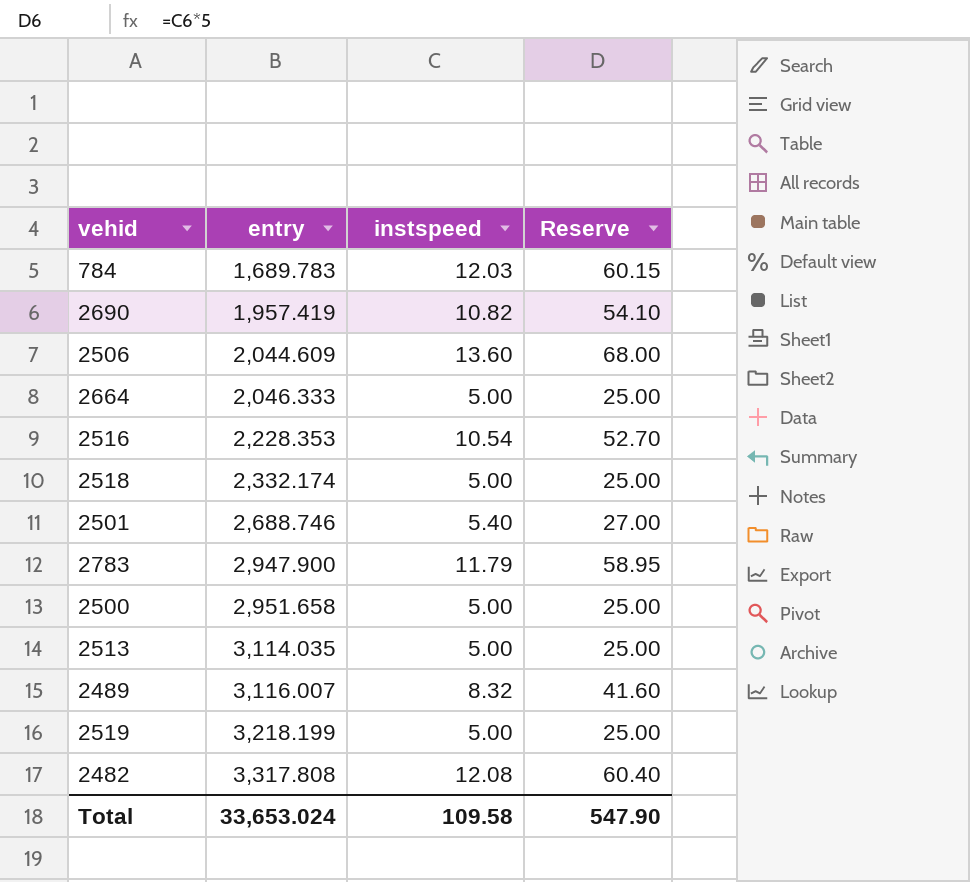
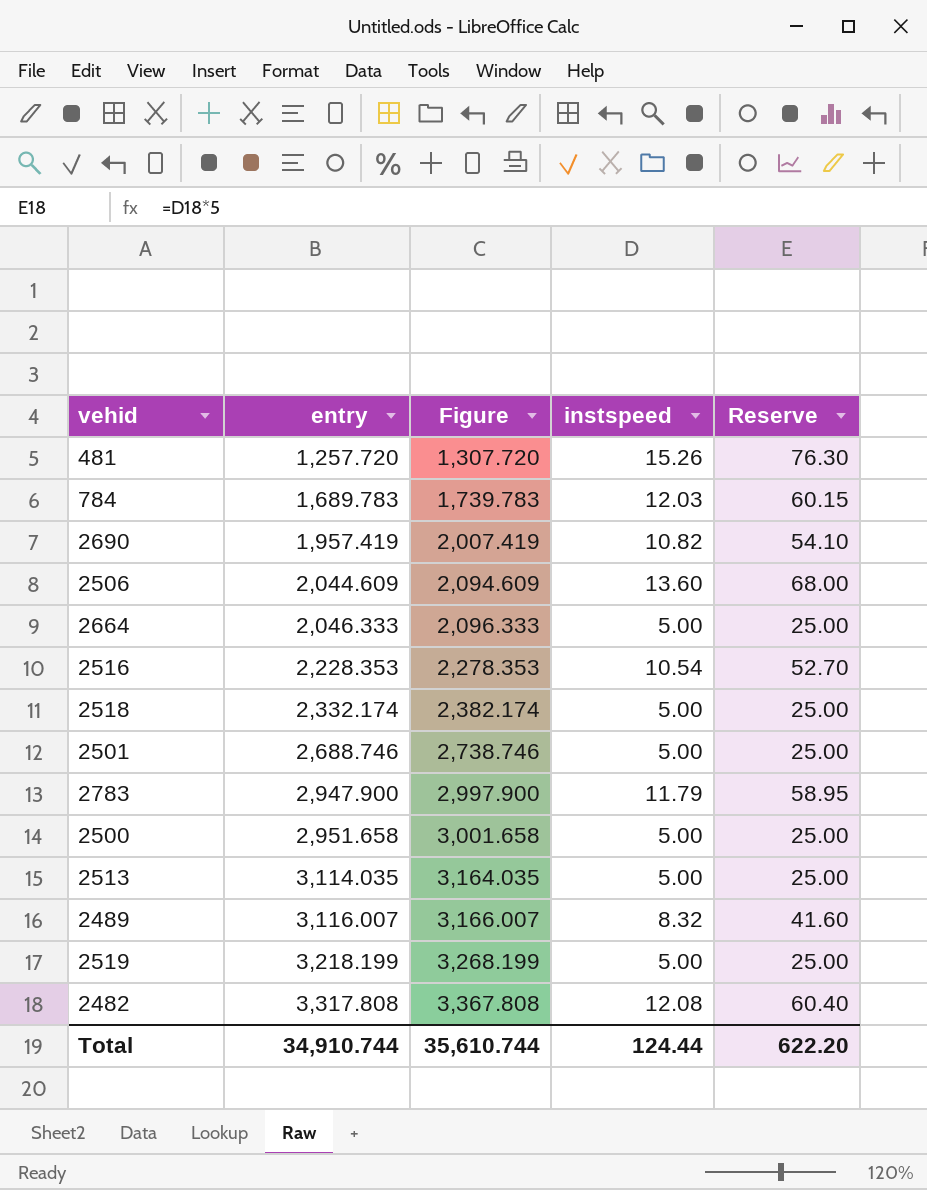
column Figure | formula: none -> [entry] + 50
row 481: none -> 1,257.720 | 1,307.720 | 15.26 | 76.30
2501 | instspeed: 5.40 -> 5.00
2501 | Reserve: 27.00 -> 25.00
Total | entry: 33,653.024 -> 34,910.744
Total | instspeed: 109.58 -> 124.44
Total | Reserve: 547.90 -> 622.20

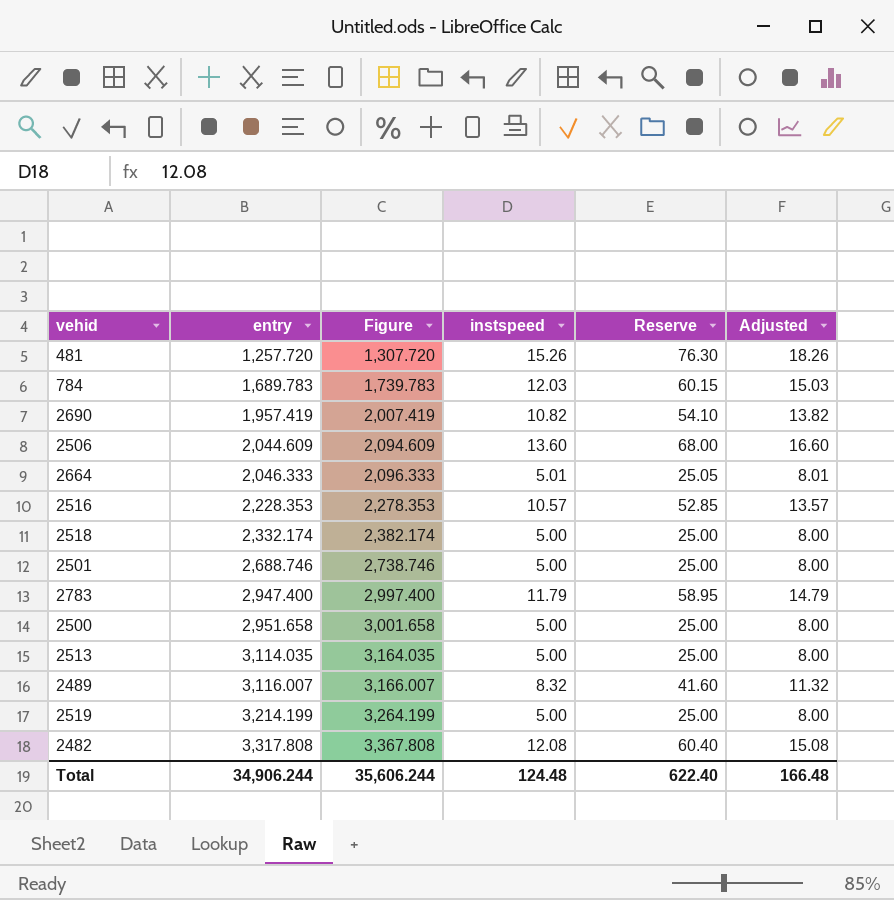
column Adjusted | formula: none -> [instspeed] + 3
2664 | instspeed: 5.00 -> 5.01
2664 | Reserve: 25.00 -> 25.05
2516 | instspeed: 10.54 -> 10.57
2516 | Reserve: 52.70 -> 52.85
2783 | entry: 2,947.900 -> 2,947.400
2783 | Figure: 2,997.900 -> 2,997.400
2519 | entry: 3,218.199 -> 3,214.199
2519 | Figure: 3,268.199 -> 3,264.199
Total | entry: 34,910.744 -> 34,906.244
Total | Figure: 35,610.744 -> 35,606.244
Total | instspeed: 124.44 -> 124.48
Total | Reserve: 622.20 -> 622.40

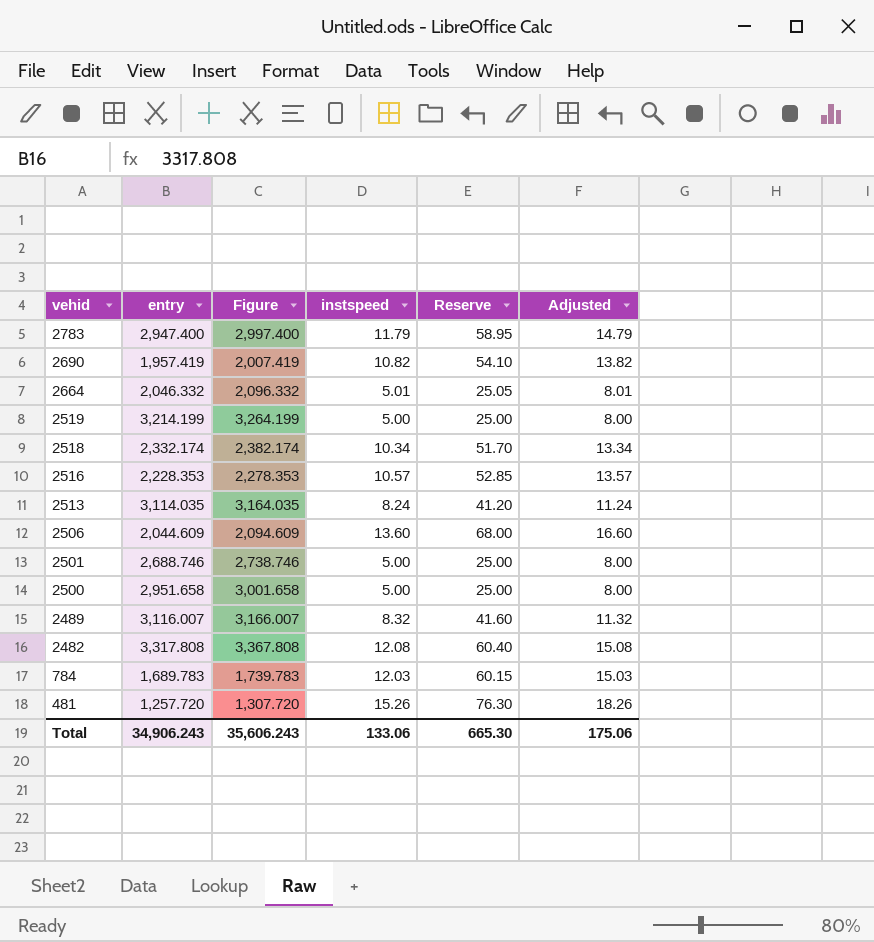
row order: entry ascending -> vehid descending
2664 | entry: 2,046.333 -> 2,046.332
2664 | Figure: 2,096.333 -> 2,096.332
2518 | instspeed: 5.00 -> 10.34
2518 | Reserve: 25.00 -> 51.70
2518 | Adjusted: 8.00 -> 13.34
2513 | instspeed: 5.00 -> 8.24
2513 | Reserve: 25.00 -> 41.20
2513 | Adjusted: 8.00 -> 11.24
Total | entry: 34,906.244 -> 34,906.243
Total | Figure: 35,606.244 -> 35,606.243
Total | instspeed: 124.48 -> 133.06
Total | Reserve: 622.40 -> 665.30
Total | Adjusted: 166.48 -> 175.06

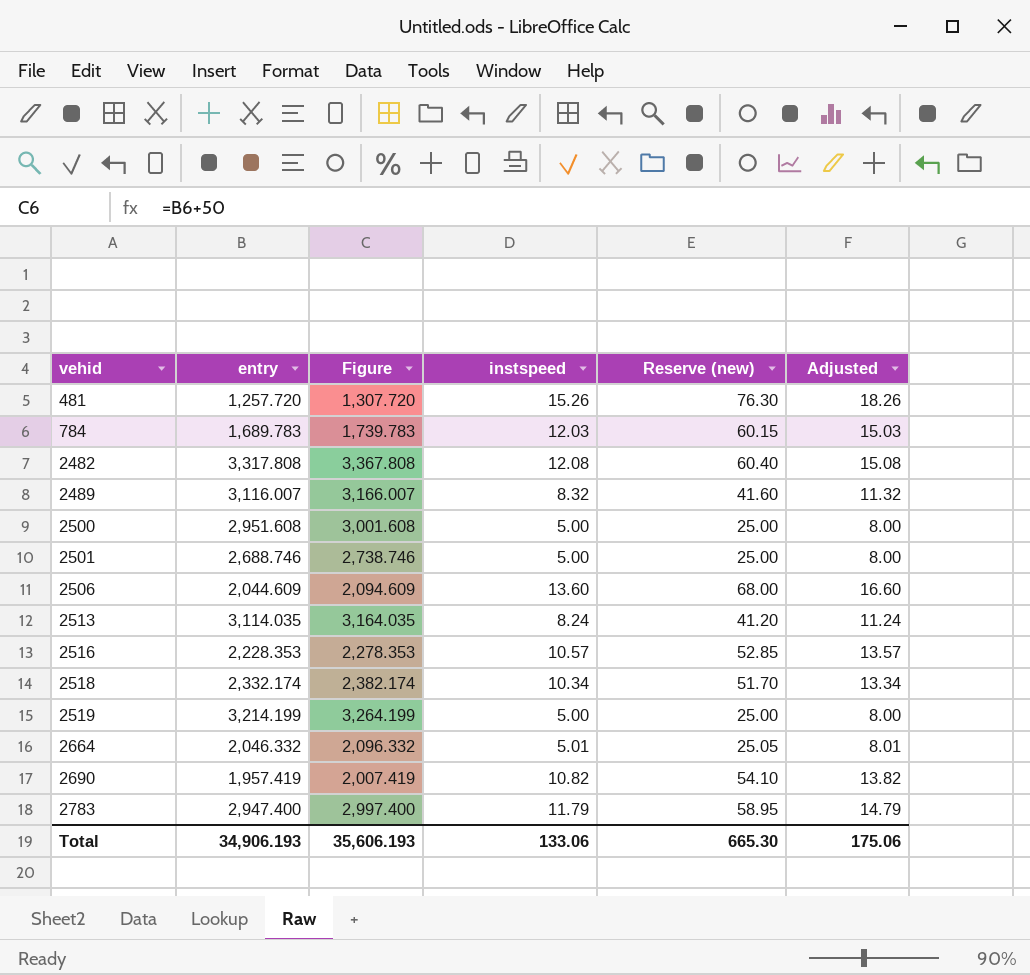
row order: vehid descending -> vehid ascending
column name: Reserve -> Reserve (new)
2500 | entry: 2,951.658 -> 2,951.608
2500 | Figure: 3,001.658 -> 3,001.608
Total | entry: 34,906.243 -> 34,906.193
Total | Figure: 35,606.243 -> 35,606.193

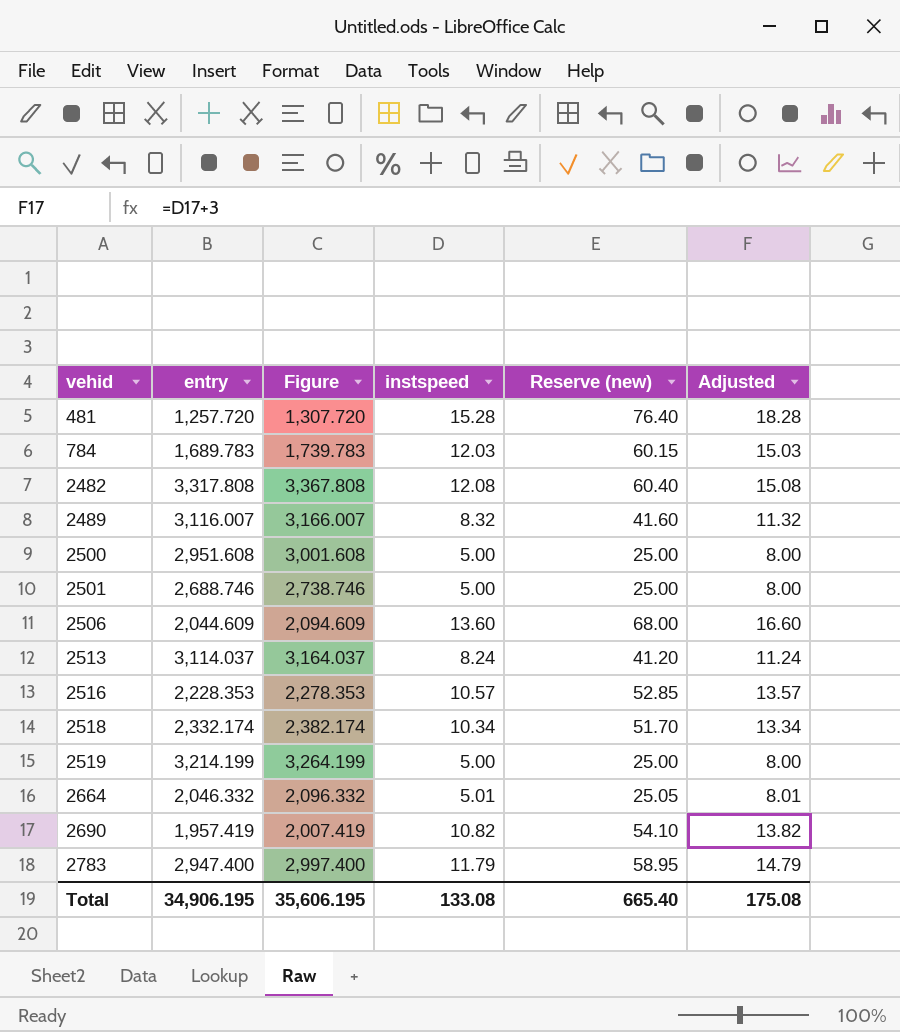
481 | instspeed: 15.26 -> 15.28
481 | Reserve (new): 76.30 -> 76.40
481 | Adjusted: 18.26 -> 18.28
2513 | entry: 3,114.035 -> 3,114.037
2513 | Figure: 3,164.035 -> 3,164.037
Total | entry: 34,906.193 -> 34,906.195
Total | Figure: 35,606.193 -> 35,606.195
Total | instspeed: 133.06 -> 133.08
Total | Reserve (new): 665.30 -> 665.40
Total | Adjusted: 175.06 -> 175.08

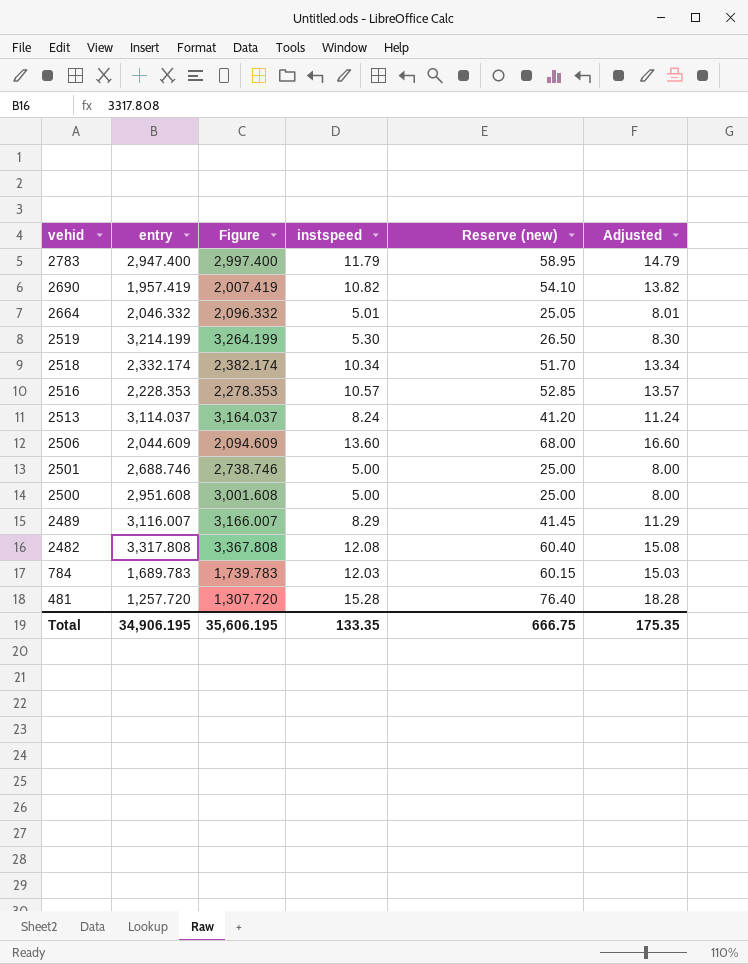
row order: vehid ascending -> vehid descending
2519 | instspeed: 5.00 -> 5.30
2519 | Reserve (new): 25.00 -> 26.50
2519 | Adjusted: 8.00 -> 8.30
2489 | instspeed: 8.32 -> 8.29
2489 | Reserve (new): 41.60 -> 41.45
2489 | Adjusted: 11.32 -> 11.29
Total | instspeed: 133.08 -> 133.35
Total | Reserve (new): 665.40 -> 666.75
Total | Adjusted: 175.08 -> 175.35

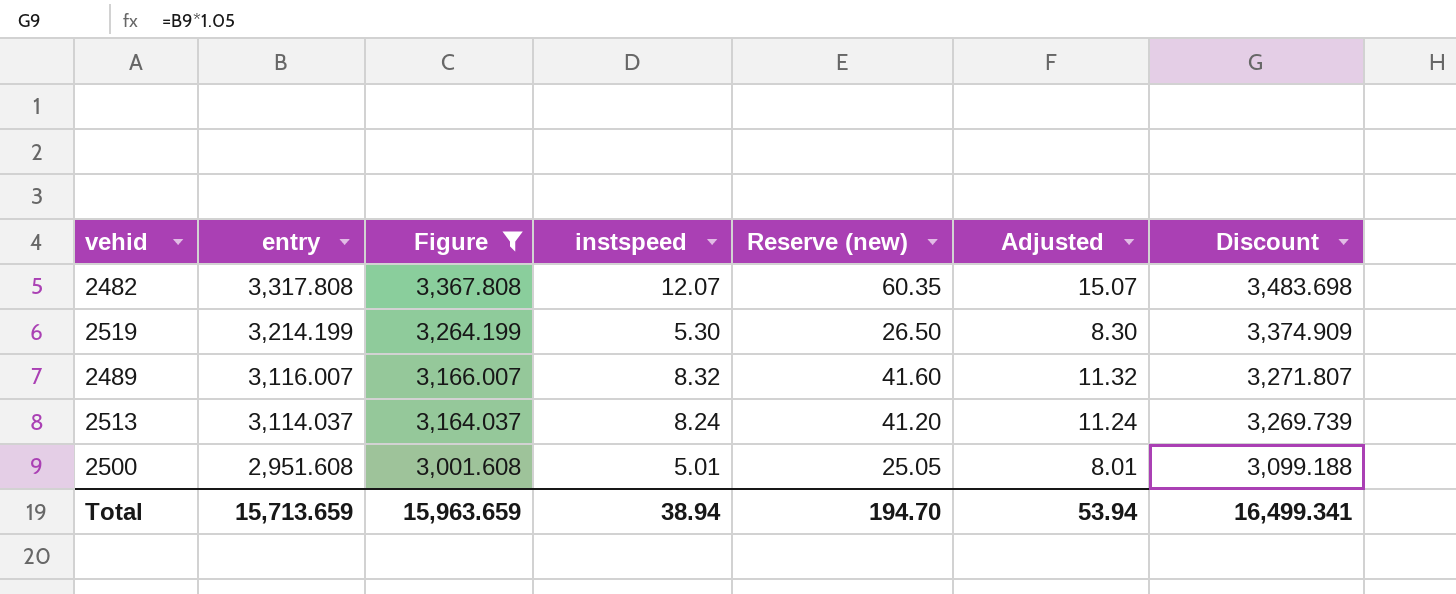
filter: none -> Figure >= 3,001.608
row order: vehid descending -> entry descending
column Discount | formula: none -> [entry] * 1.05
2482 | instspeed: 12.08 -> 12.07
2482 | Reserve (new): 60.40 -> 60.35
2482 | Adjusted: 15.08 -> 15.07
2489 | instspeed: 8.29 -> 8.32
2489 | Reserve (new): 41.45 -> 41.60
2489 | Adjusted: 11.29 -> 11.32
2500 | instspeed: 5.00 -> 5.01
2500 | Reserve (new): 25.00 -> 25.05
2500 | Adjusted: 8.00 -> 8.01
Total | entry: 34,906.195 -> 15,713.659
Total | Figure: 35,606.195 -> 15,963.659
Total | instspeed: 133.35 -> 38.94
Total | Reserve (new): 666.75 -> 194.70
Total | Adjusted: 175.35 -> 53.94

